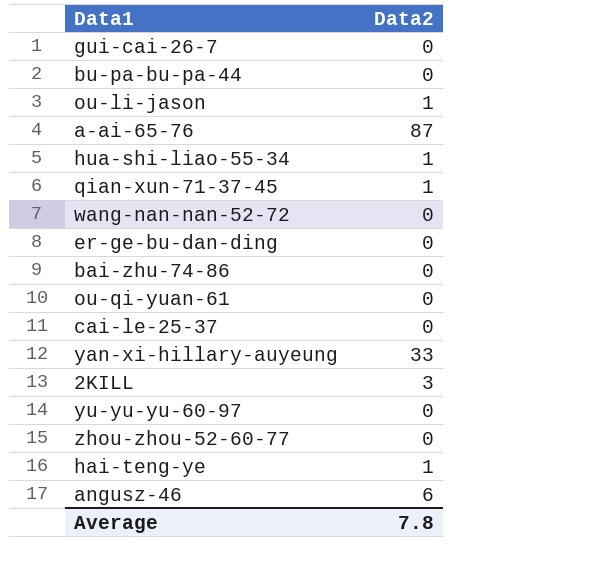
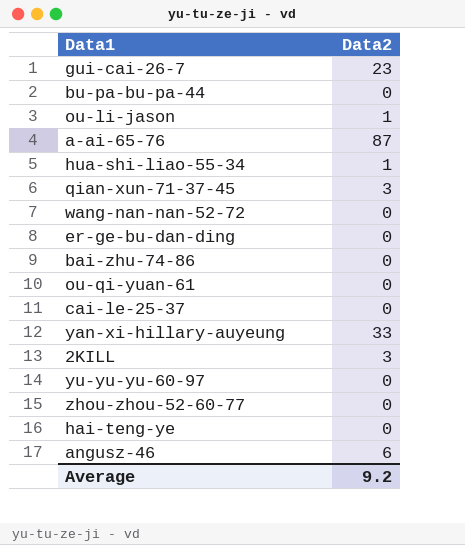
gui-cai-26-7 | Data2: 0 -> 23
qian-xun-71-37-45 | Data2: 1 -> 3
hai-teng-ye | Data2: 1 -> 0
Average | Data2: 7.8 -> 9.2

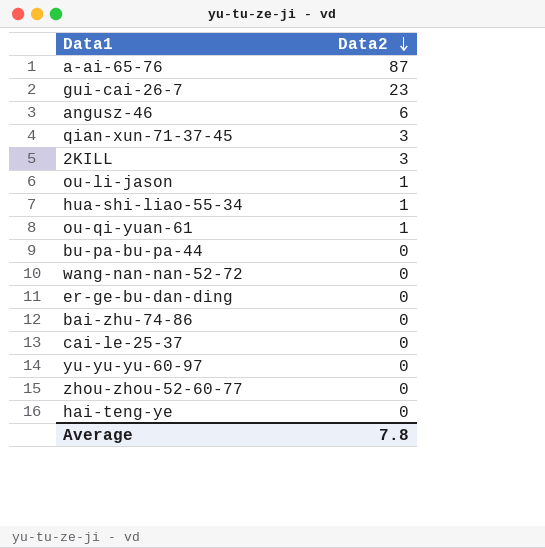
row order: none -> Data2 descending
row yan-xi-hillary-auyeung: 33 -> none
ou-qi-yuan-61 | Data2: 0 -> 1
Average | Data2: 9.2 -> 7.8

